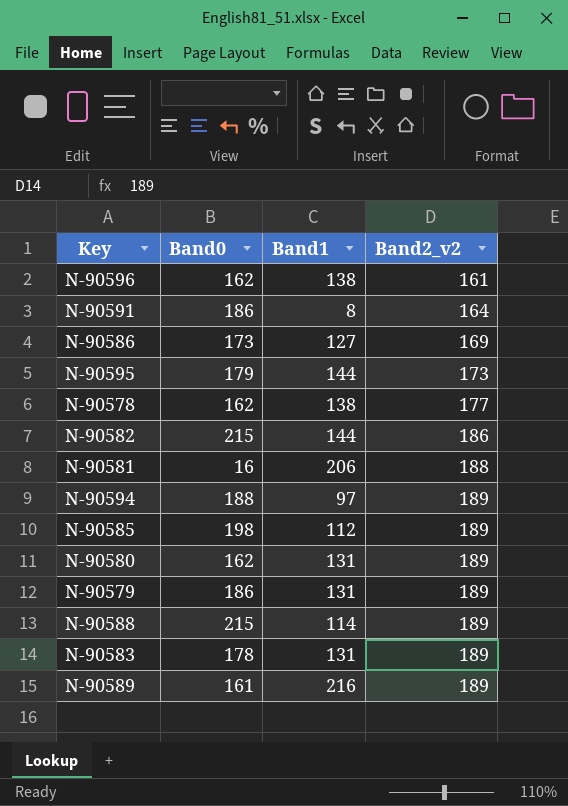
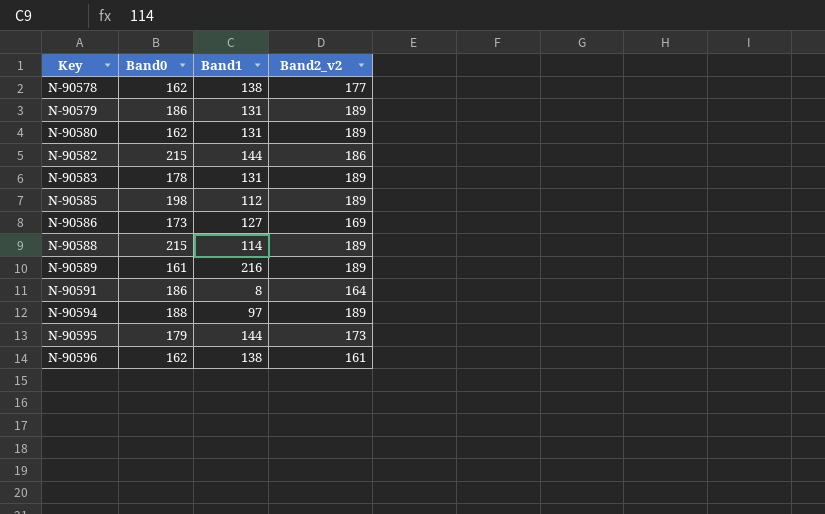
row order: Band2_v2 ascending -> Key ascending
row N-90581: 16 | 206 | 188 -> none

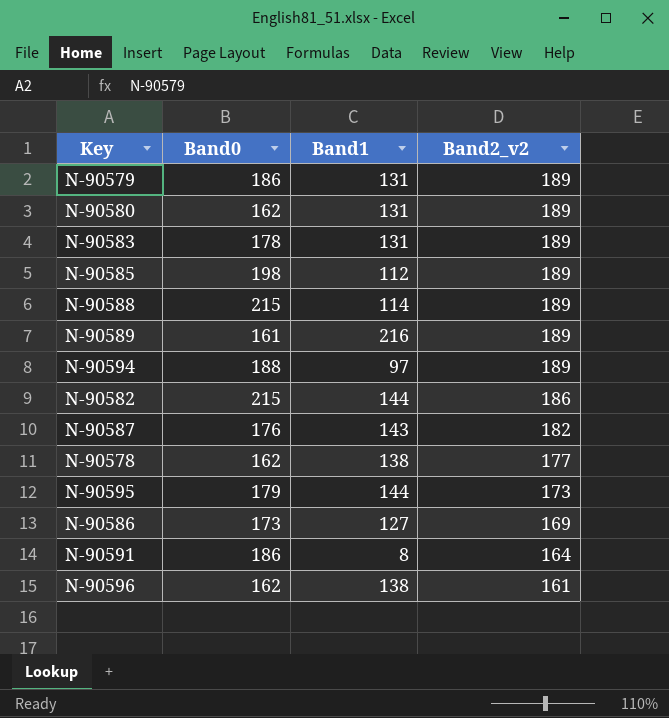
row order: Key ascending -> Band2_v2 descending
row N-90587: none -> 176 | 143 | 182

